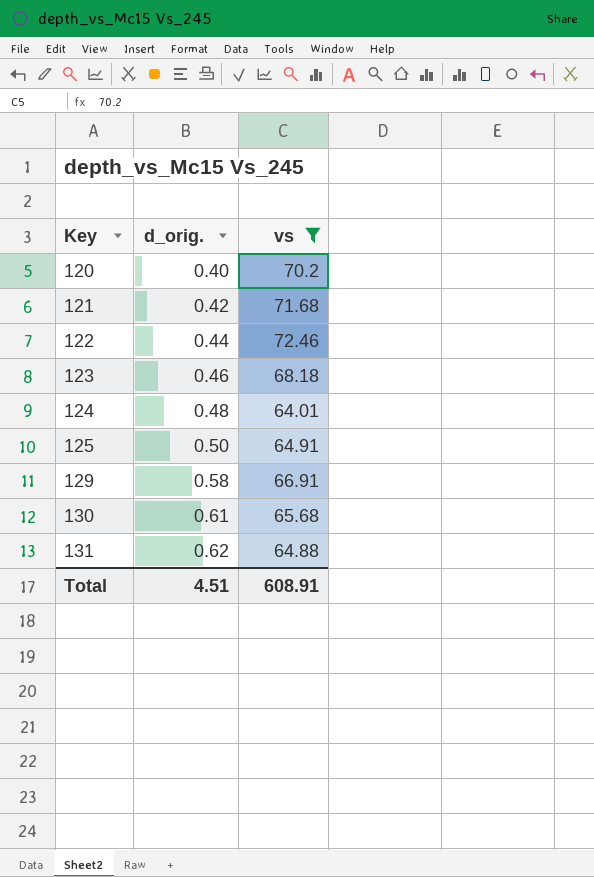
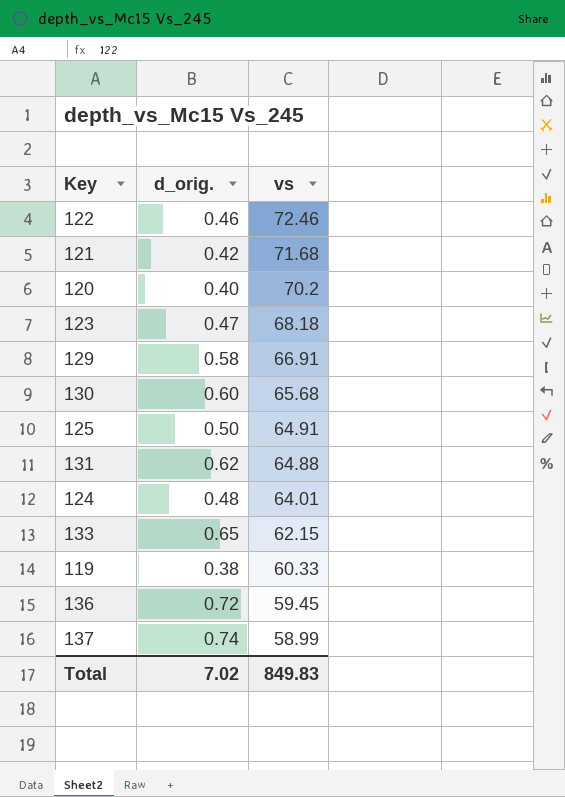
filter: vs >= 64.01 -> none
row order: Key ascending -> vs descending
122 | d_orig.: 0.44 -> 0.46
123 | d_orig.: 0.46 -> 0.47
130 | d_orig.: 0.61 -> 0.60
Total | d_orig.: 4.51 -> 7.02
Total | vs: 608.91 -> 849.83

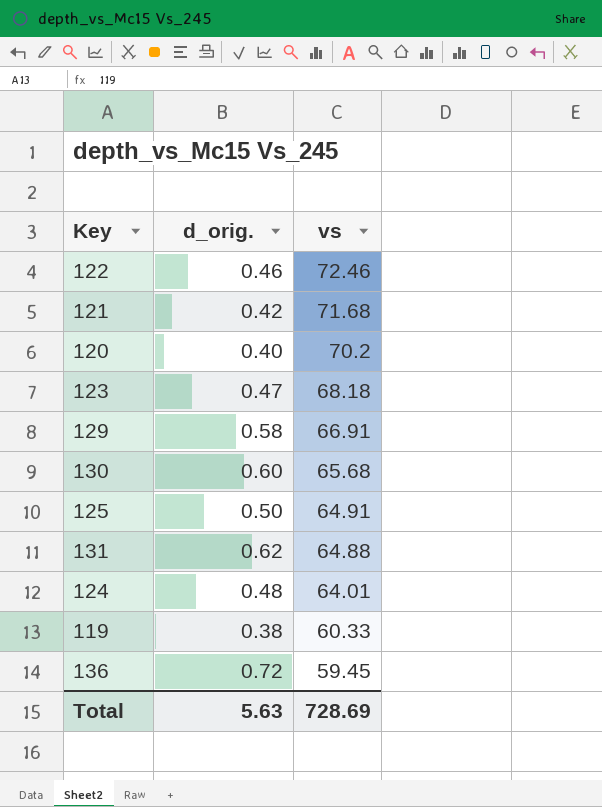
row 133: 0.65 | 62.15 -> none
row 137: 0.74 | 58.99 -> none
Total | d_orig.: 7.02 -> 5.63
Total | vs: 849.83 -> 728.69

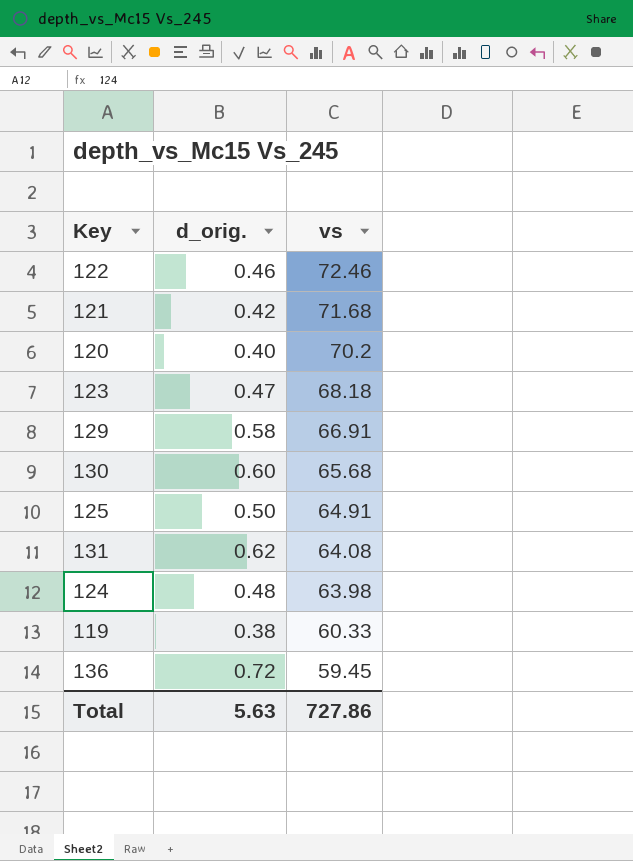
131 | vs: 64.88 -> 64.08
124 | vs: 64.01 -> 63.98
Total | vs: 728.69 -> 727.86

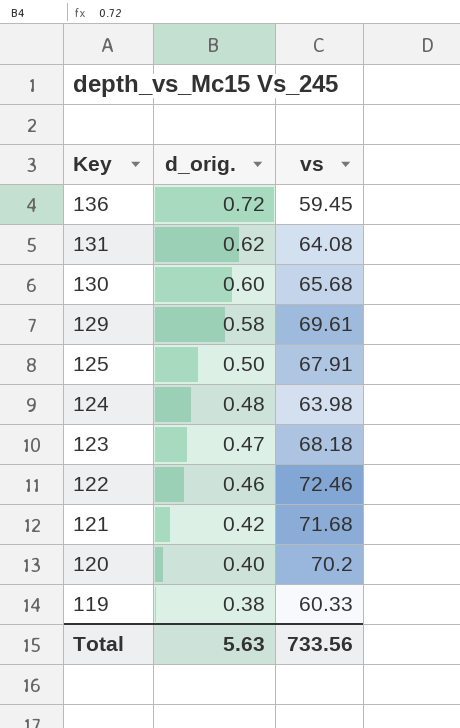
row order: vs descending -> Key descending
129 | vs: 66.91 -> 69.61
125 | vs: 64.91 -> 67.91
Total | vs: 727.86 -> 733.56

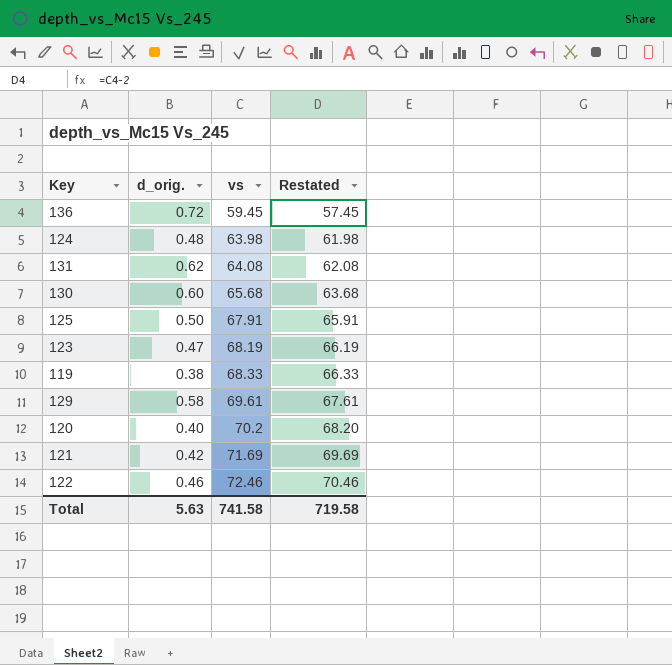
row order: Key descending -> vs ascending
column Restated | formula: none -> [vs] - 2
123 | vs: 68.18 -> 68.19
119 | vs: 60.33 -> 68.33
121 | vs: 71.68 -> 71.69
Total | vs: 733.56 -> 741.58

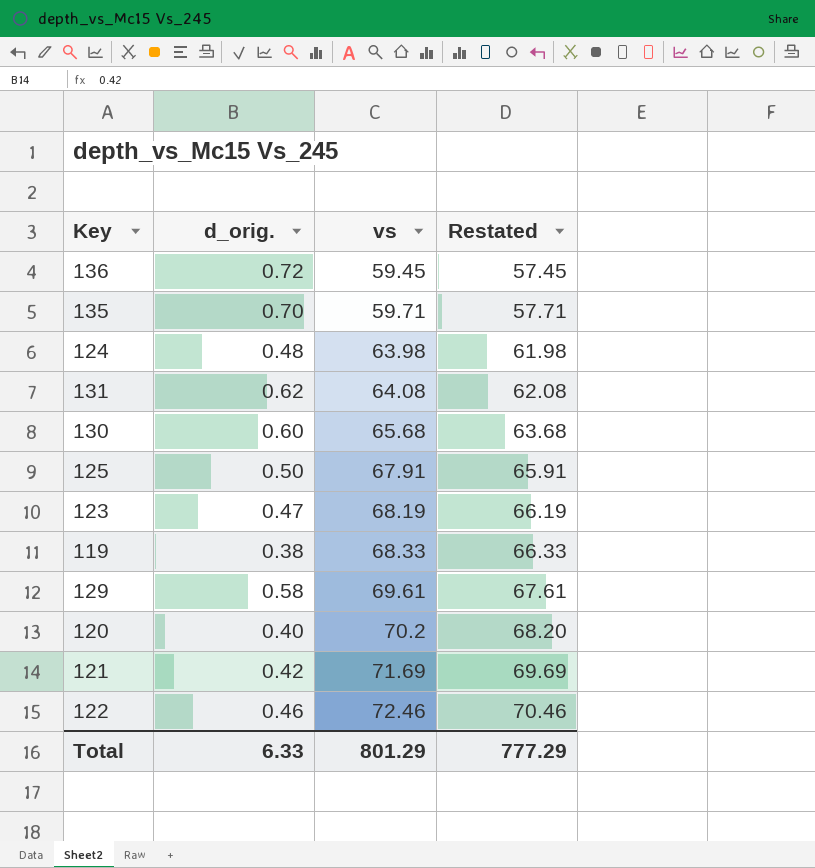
row 135: none -> 0.70 | 59.71 | 57.71
Total | d_orig.: 5.63 -> 6.33
Total | vs: 741.58 -> 801.29
Total | Restated: 719.58 -> 777.29

